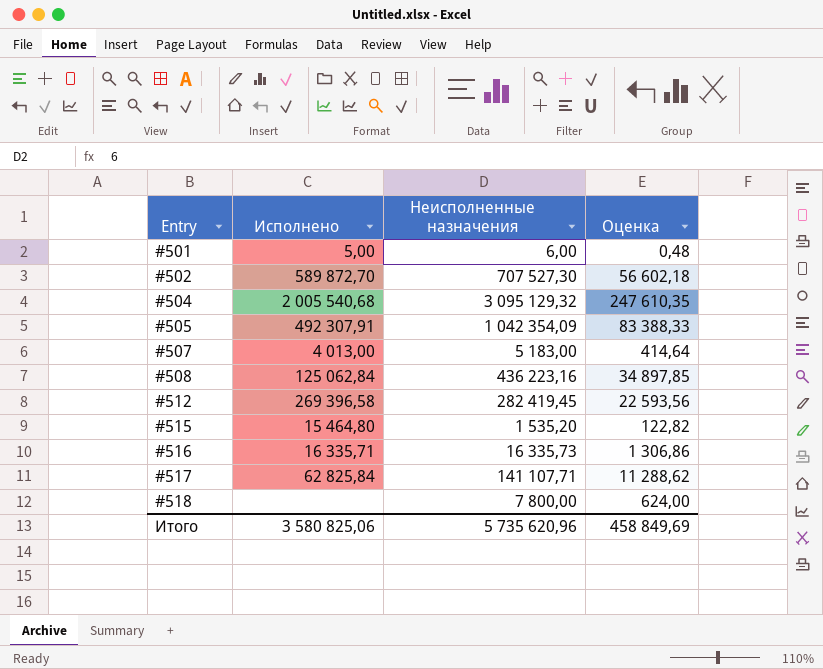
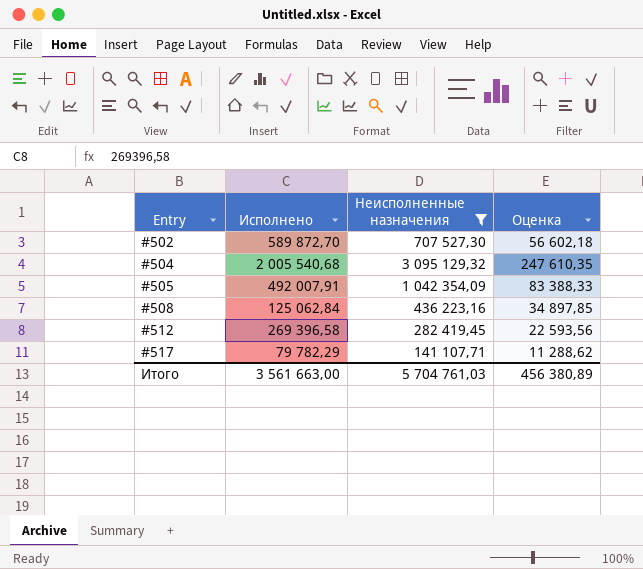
filter: none -> Неисполненные назначения >= 141 107,71
#505 | Исполнено: 492 307,91 -> 492 007,91
#517 | Исполнено: 62 825,84 -> 79 782,29
Итого | Исполнено: 3 580 825,06 -> 3 561 663,00
Итого | Неисполненные назначения: 5 735 620,96 -> 5 704 761,03
Итого | Оценка: 458 849,69 -> 456 380,89

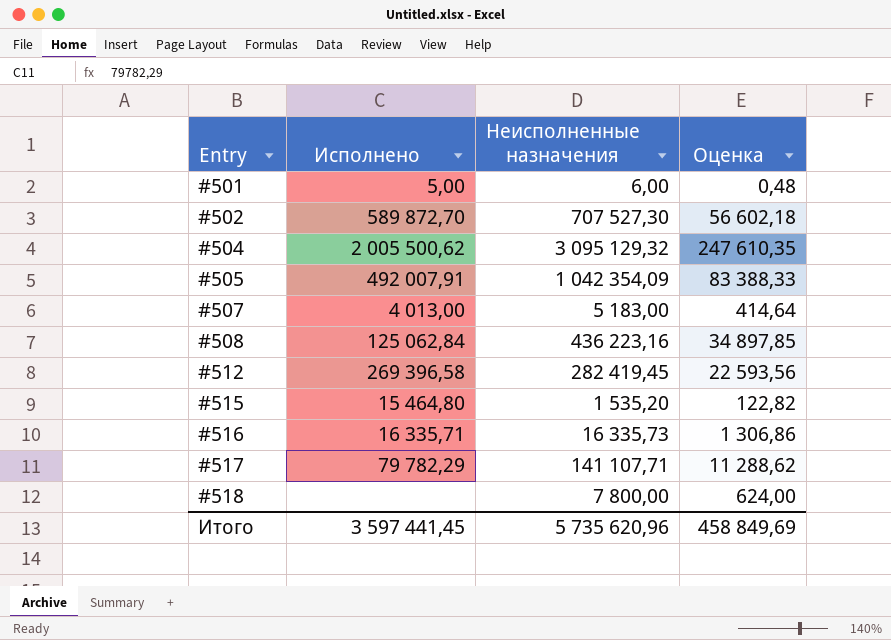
filter: Неисполненные назначения >= 141 107,71 -> none
#504 | Исполнено: 2 005 540,68 -> 2 005 500,62
Итого | Исполнено: 3 561 663,00 -> 3 597 441,45
Итого | Неисполненные назначения: 5 704 761,03 -> 5 735 620,96
Итого | Оценка: 456 380,89 -> 458 849,69

